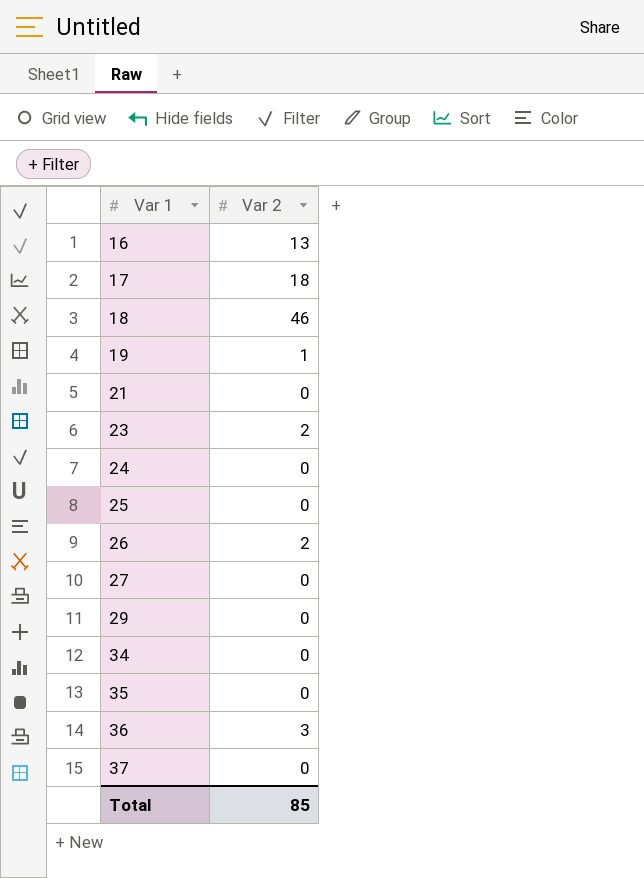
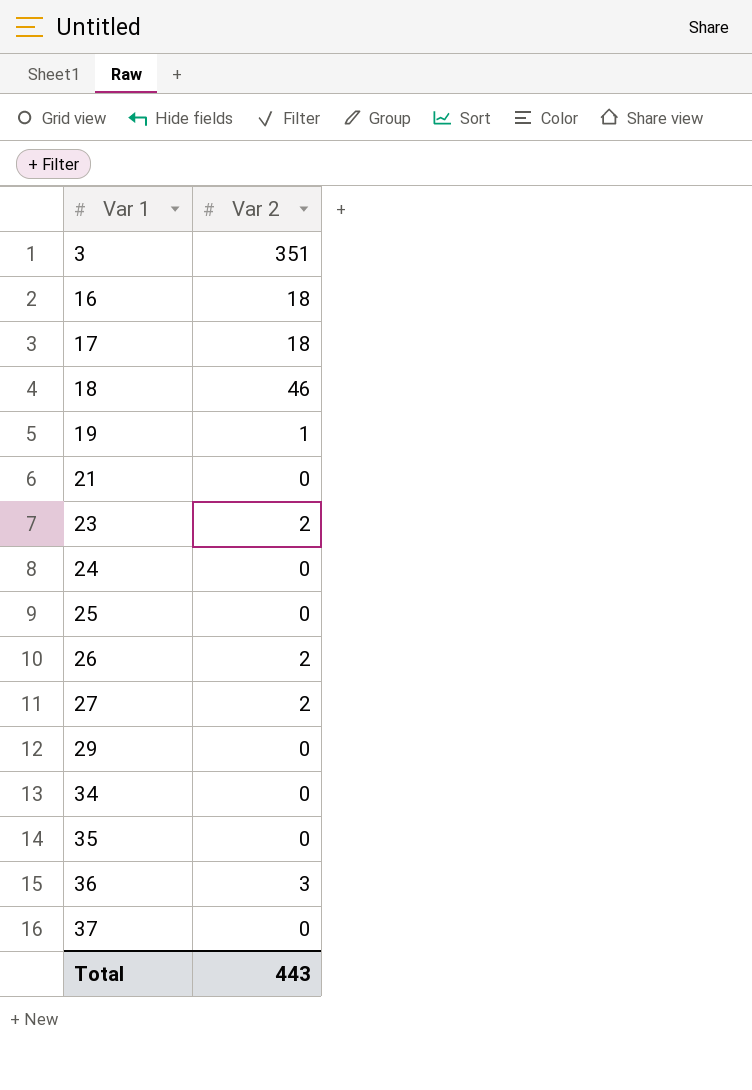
row 3: none -> 351
16 | Var 2: 13 -> 18
27 | Var 2: 0 -> 2
Total | Var 2: 85 -> 443

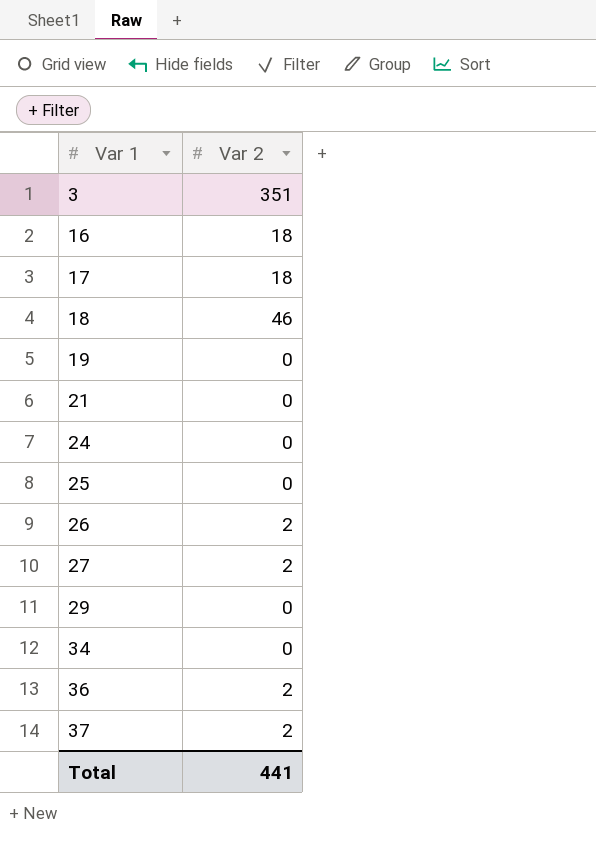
row 23: 2 -> none
row 35: 0 -> none
19 | Var 2: 1 -> 0
36 | Var 2: 3 -> 2
37 | Var 2: 0 -> 2
Total | Var 2: 443 -> 441

